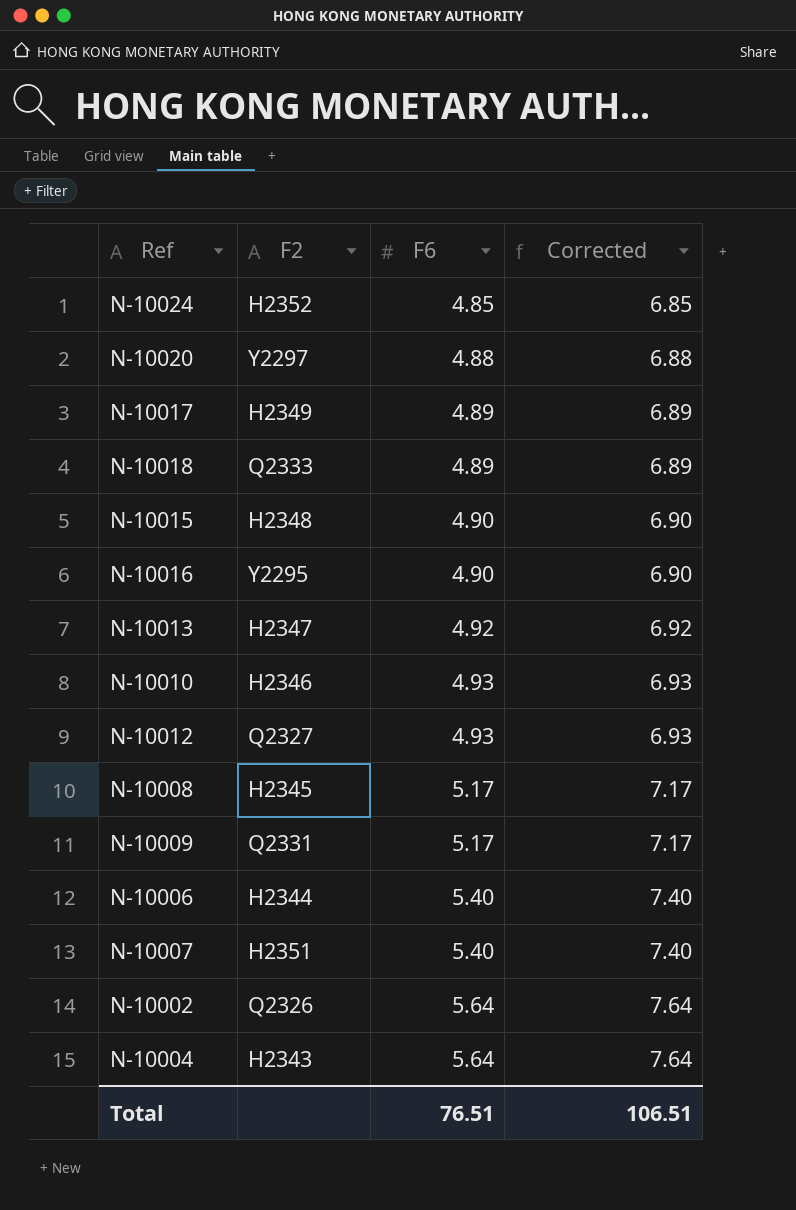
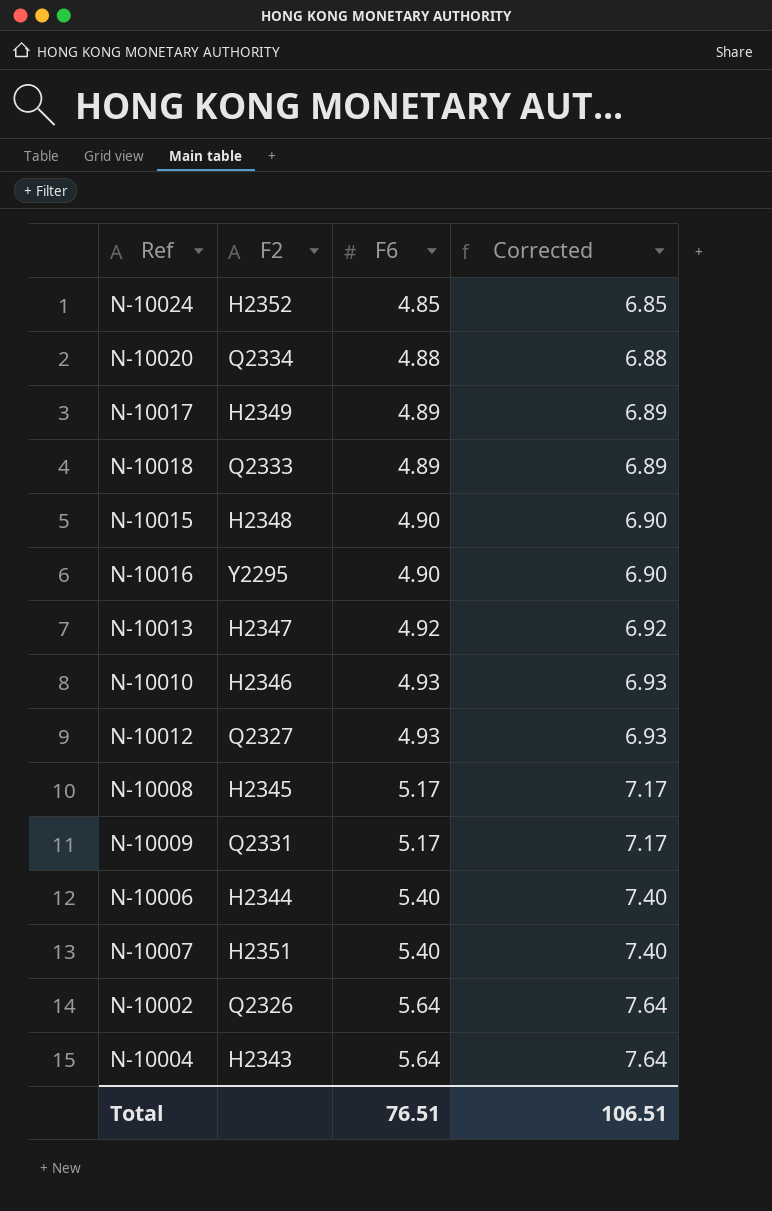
N-10020 | F2: Y2297 -> Q2334

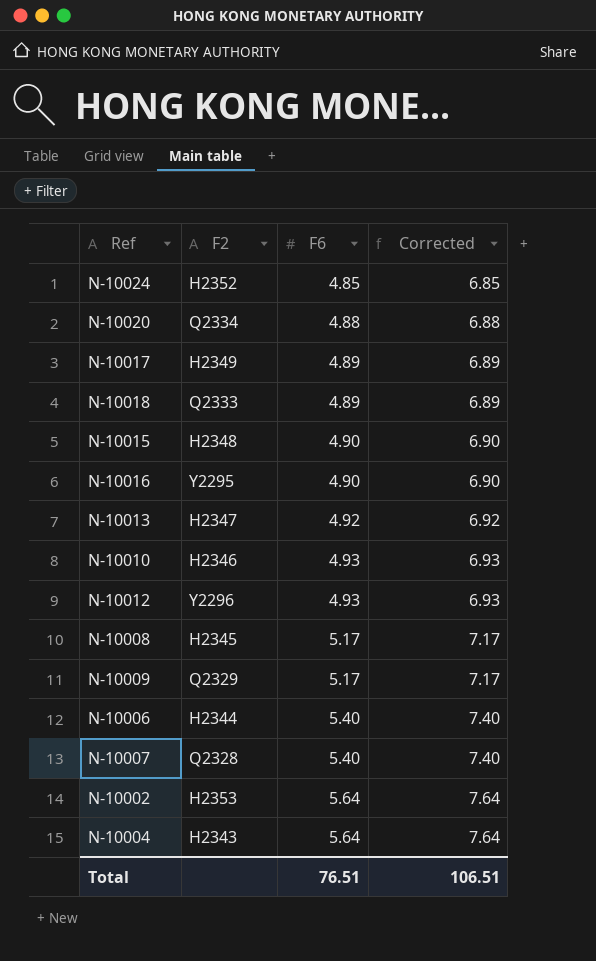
N-10012 | F2: Q2327 -> Y2296
N-10009 | F2: Q2331 -> Q2329
N-10007 | F2: H2351 -> Q2328
N-10002 | F2: Q2326 -> H2353

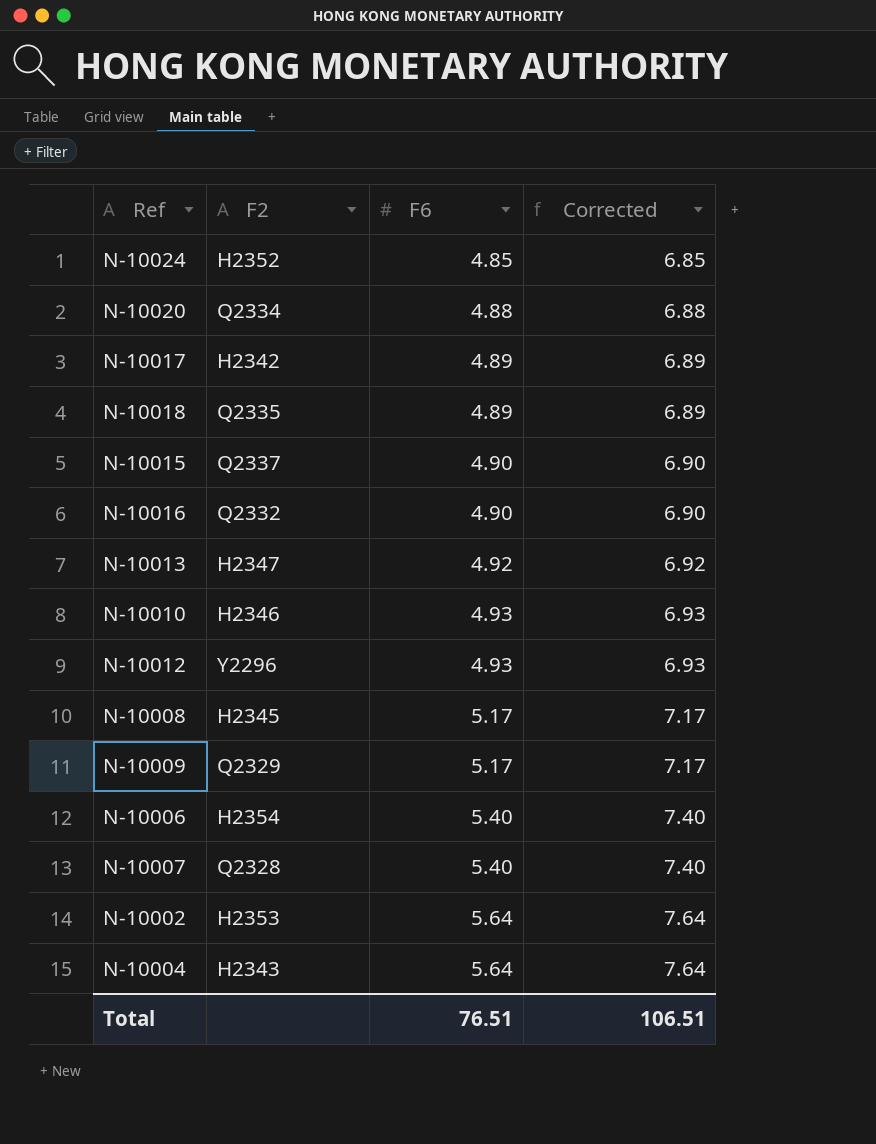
N-10017 | F2: H2349 -> H2342
N-10018 | F2: Q2333 -> Q2335
N-10015 | F2: H2348 -> Q2337
N-10016 | F2: Y2295 -> Q2332
N-10006 | F2: H2344 -> H2354

